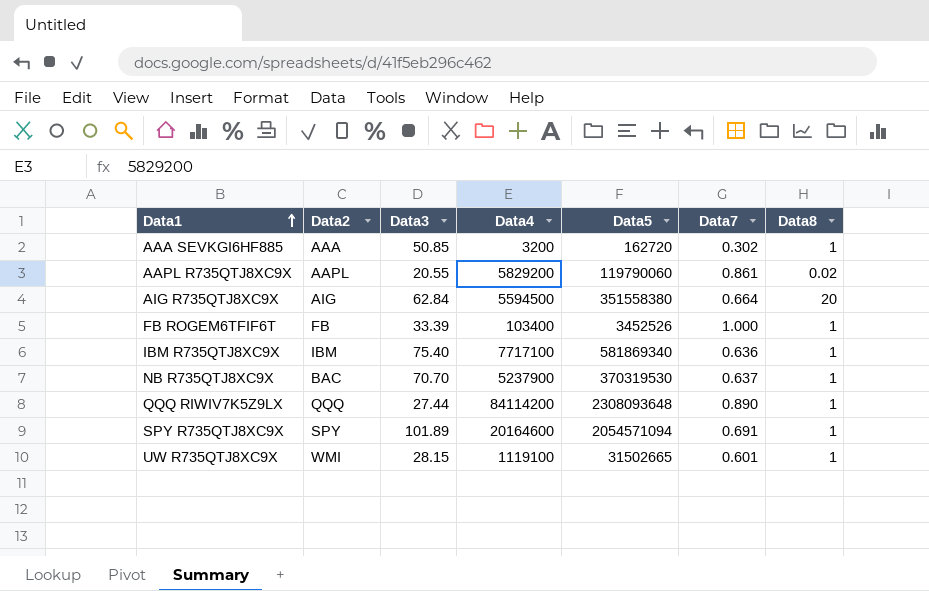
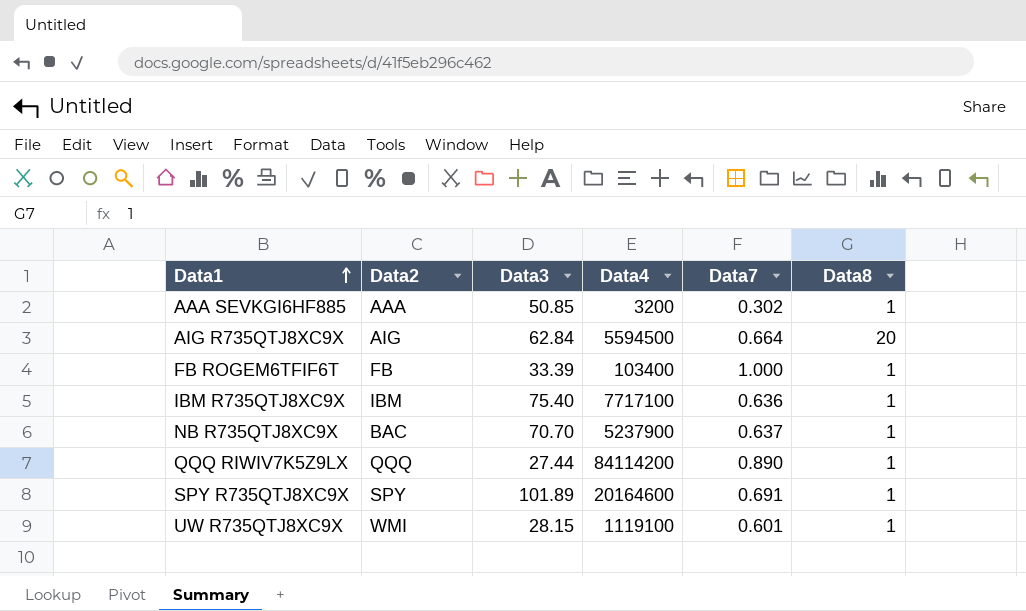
column Data5 | formula: [Data3] * [Data4] -> none
row AAPL R735QTJ8XC9X: AAPL | 20.55 | 5829200 | 119790060 | 0.861 | 0.02 -> none

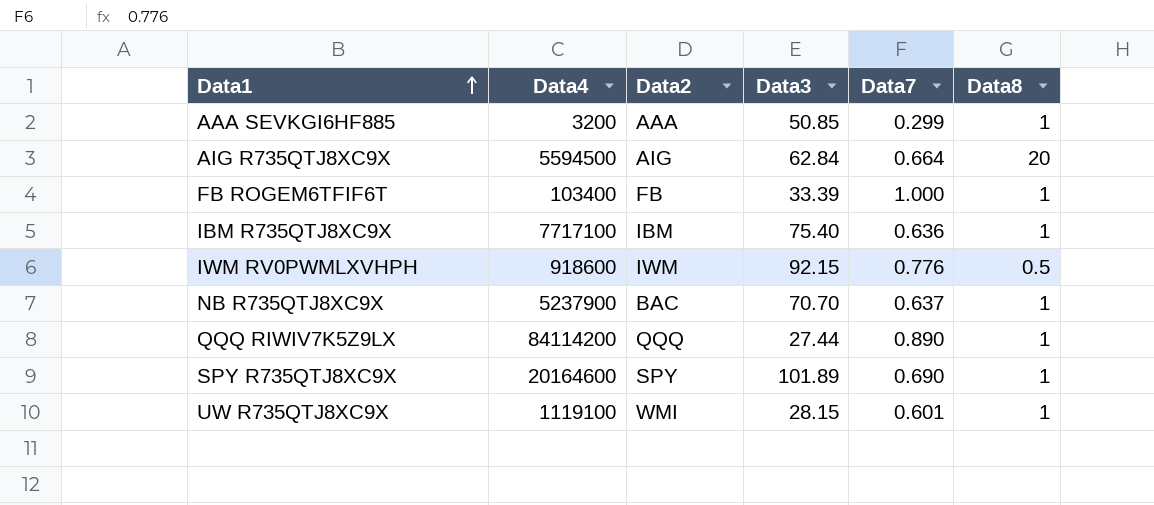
column Data4 | position: 4 -> 2
AAA SEVKGI6HF885 | Data7: 0.302 -> 0.299
row IWM RV0PWMLXVHPH: none -> 918600 | IWM | 92.15 | 0.776 | 0.5
SPY R735QTJ8XC9X | Data7: 0.691 -> 0.690

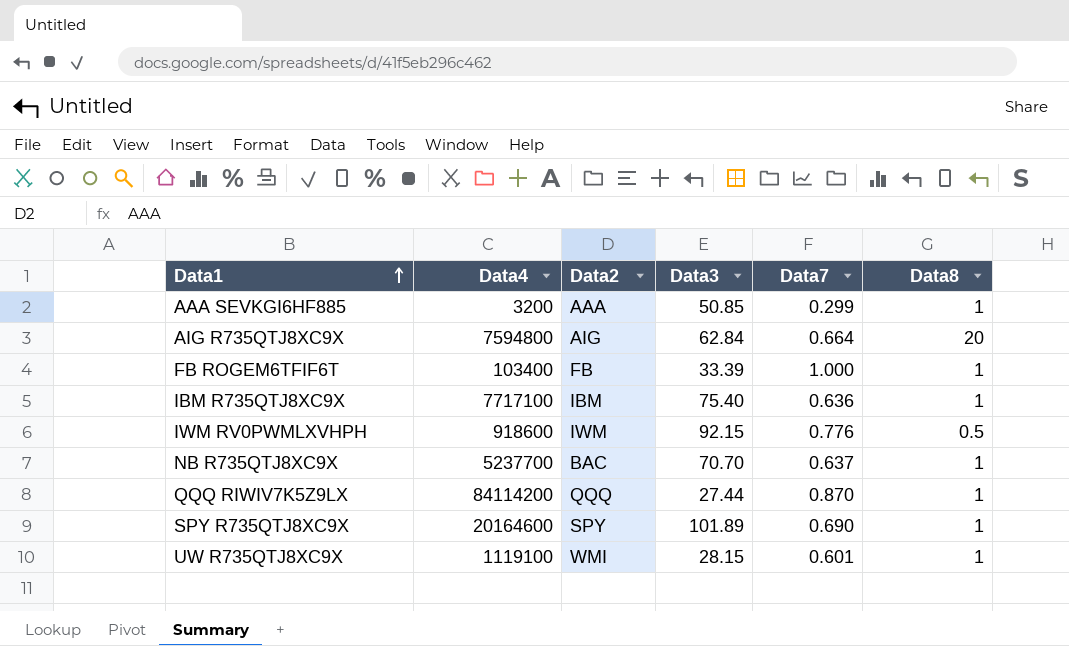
AIG R735QTJ8XC9X | Data4: 5594500 -> 7594800
NB R735QTJ8XC9X | Data4: 5237900 -> 5237700
QQQ RIWIV7K5Z9LX | Data7: 0.890 -> 0.870

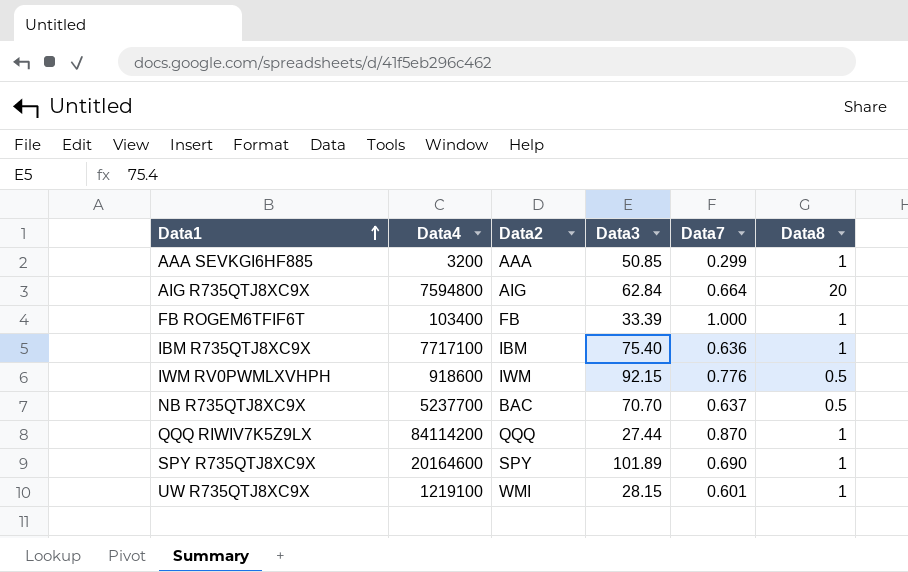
NB R735QTJ8XC9X | Data8: 1 -> 0.5
UW R735QTJ8XC9X | Data4: 1119100 -> 1219100

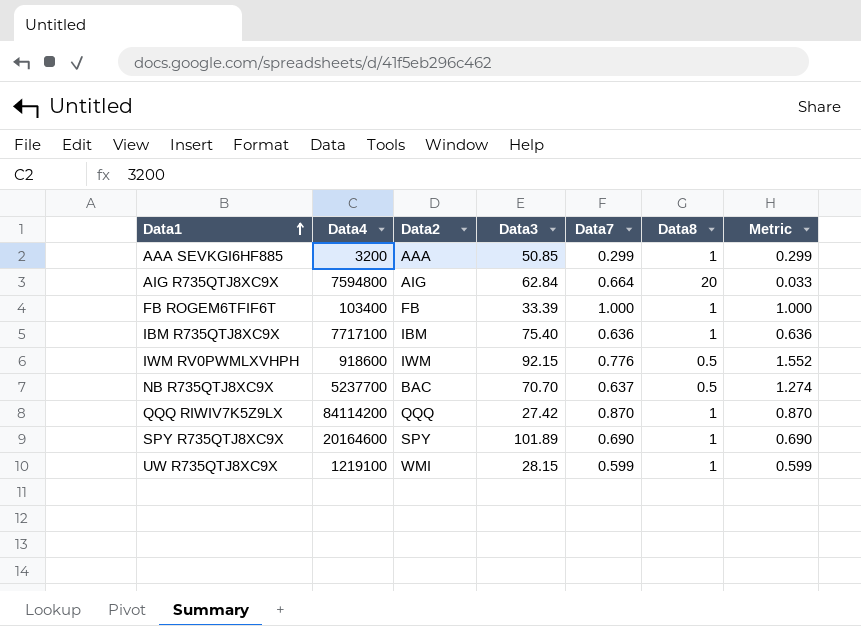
column Metric | formula: none -> [Data7] / [Data8]
QQQ RIWIV7K5Z9LX | Data3: 27.44 -> 27.42
UW R735QTJ8XC9X | Data7: 0.601 -> 0.599

